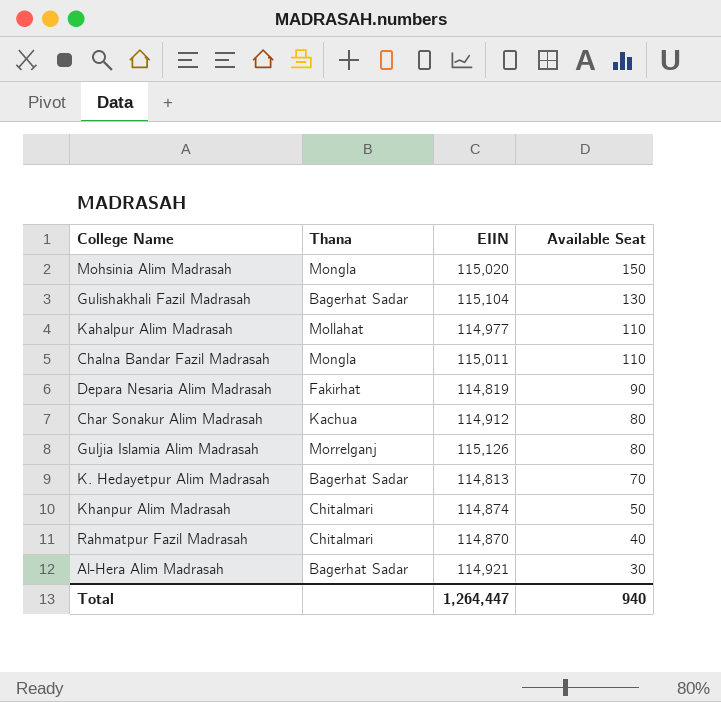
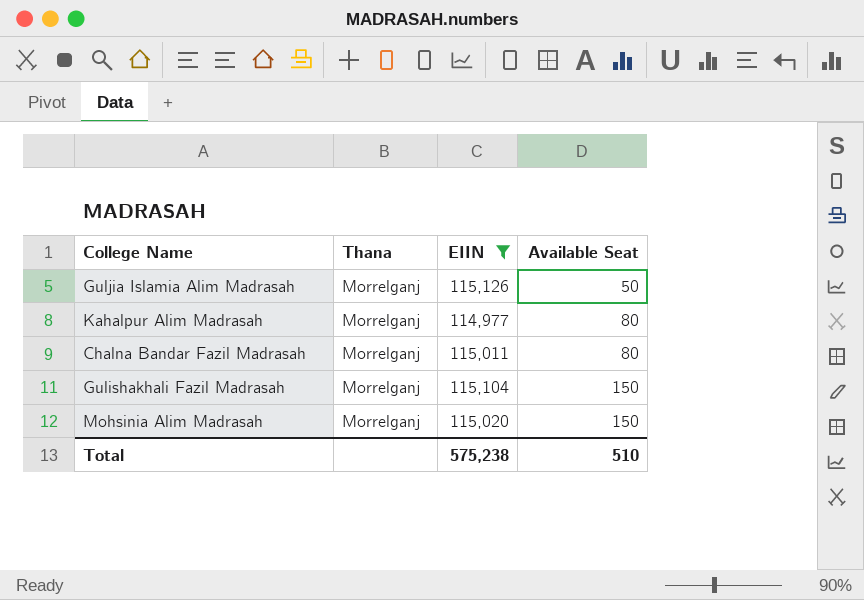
filter: none -> EIIN >= 114,977
row order: Available Seat descending -> Available Seat ascending
Guljia Islamia Alim Madrasah | Available Seat: 80 -> 50
Kahalpur Alim Madrasah | Thana: Mollahat -> Morrelganj
Kahalpur Alim Madrasah | Available Seat: 110 -> 80
Chalna Bandar Fazil Madrasah | Thana: Mongla -> Morrelganj
Chalna Bandar Fazil Madrasah | Available Seat: 110 -> 80
Gulishakhali Fazil Madrasah | Thana: Bagerhat Sadar -> Morrelganj
Gulishakhali Fazil Madrasah | Available Seat: 130 -> 150
Mohsinia Alim Madrasah | Thana: Mongla -> Morrelganj
Total | EIIN: 1,264,447 -> 575,238
Total | Available Seat: 940 -> 510

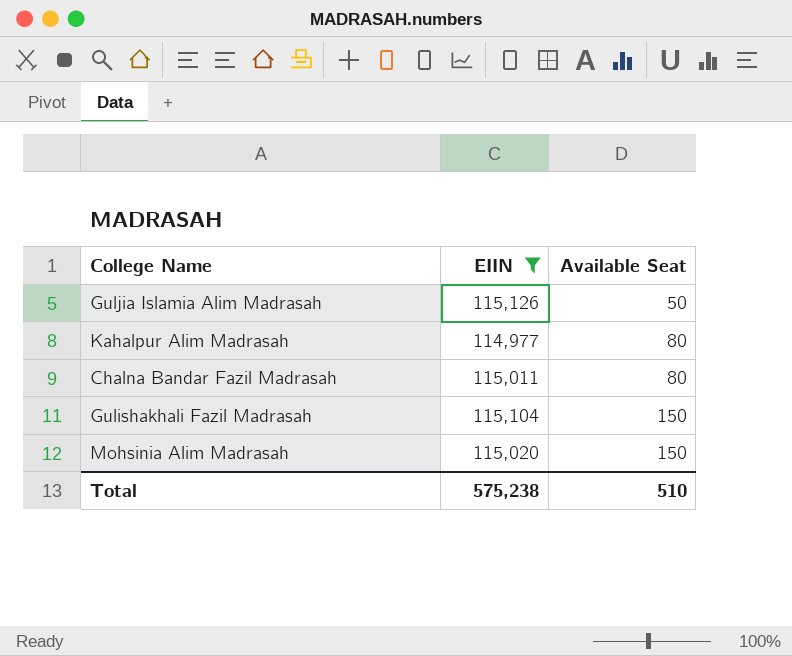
column Thana | position: 2 -> none

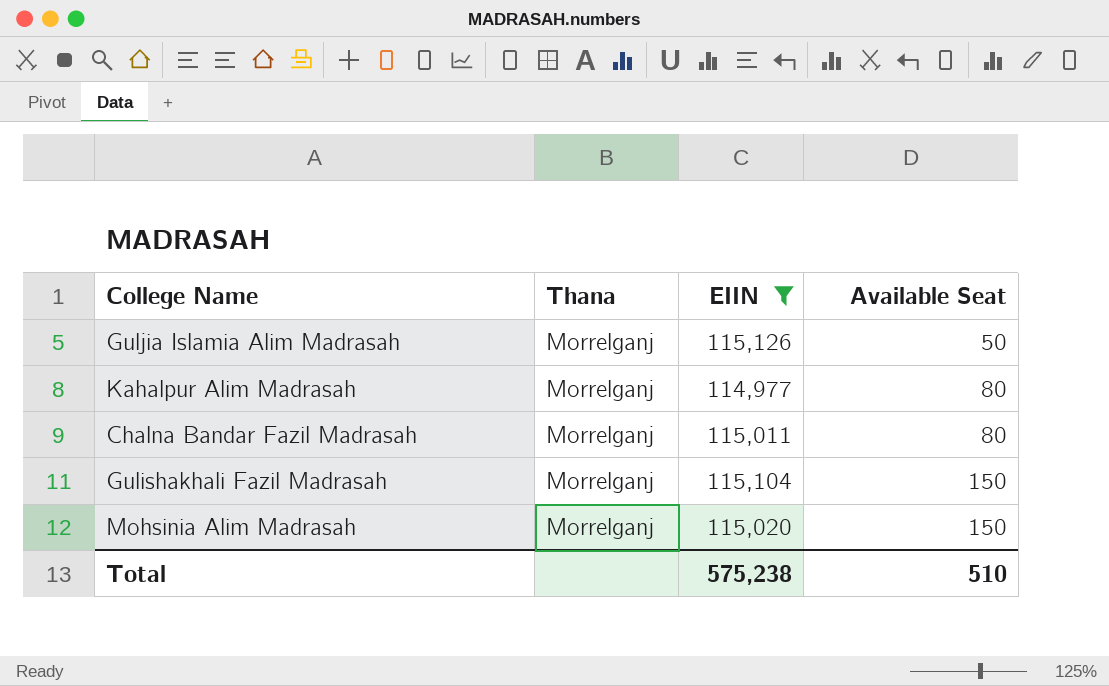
column Thana | position: none -> 2

